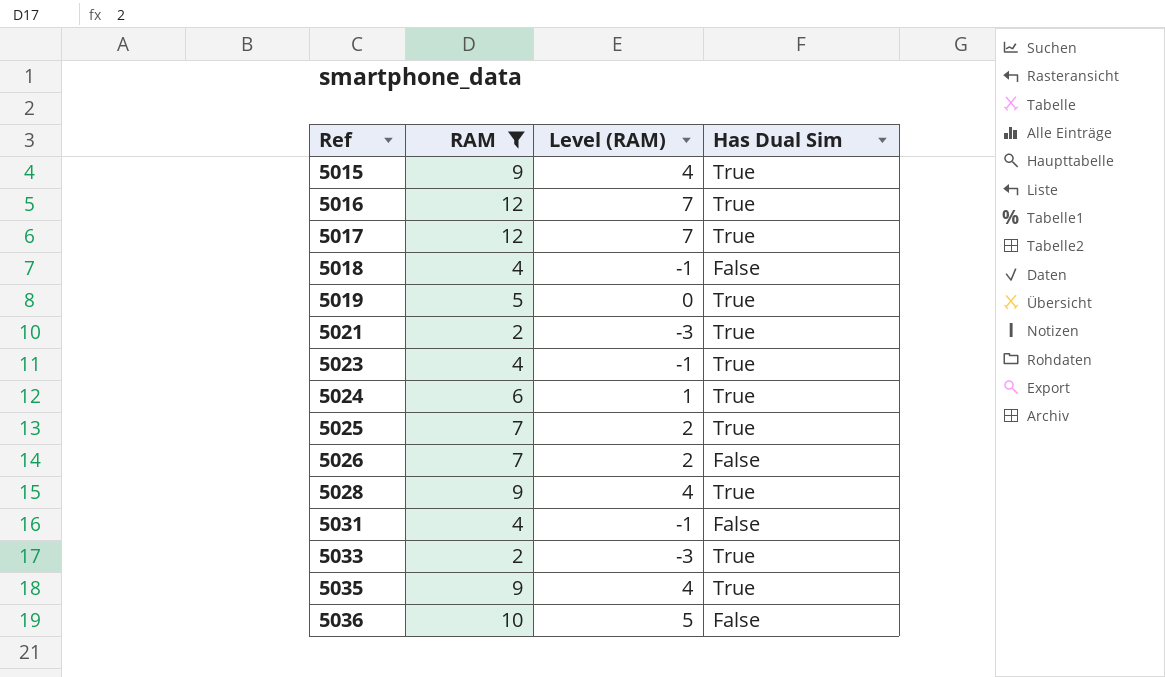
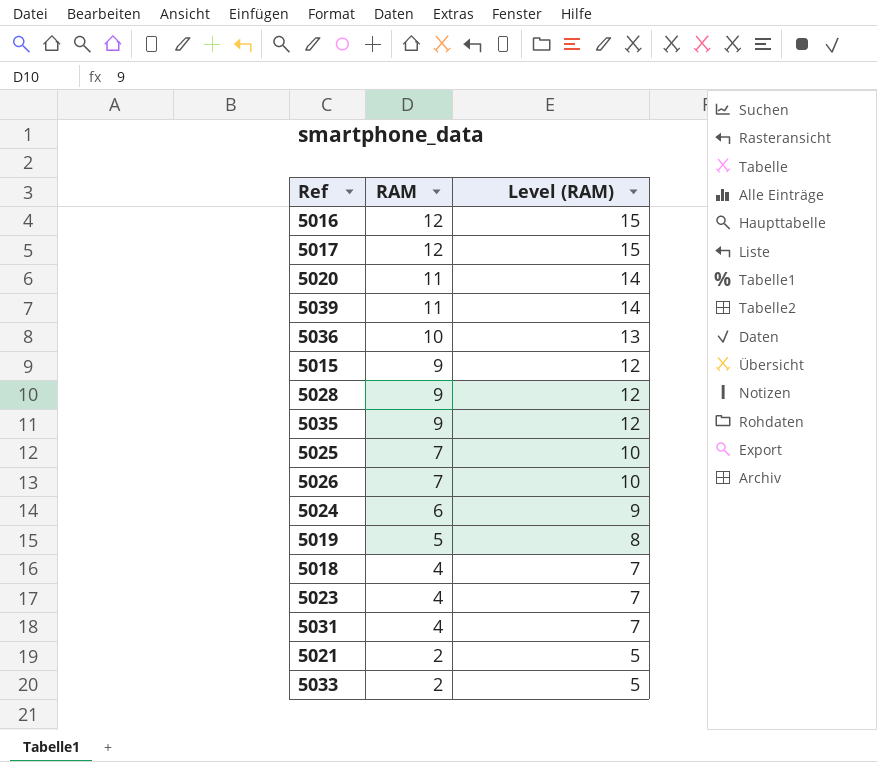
filter: RAM != 11 -> none
row order: Ref ascending -> RAM descending
column Has Dual Sim | position: 4 -> none
column Level (RAM) | formula: [RAM] - 5 -> [RAM] + 3

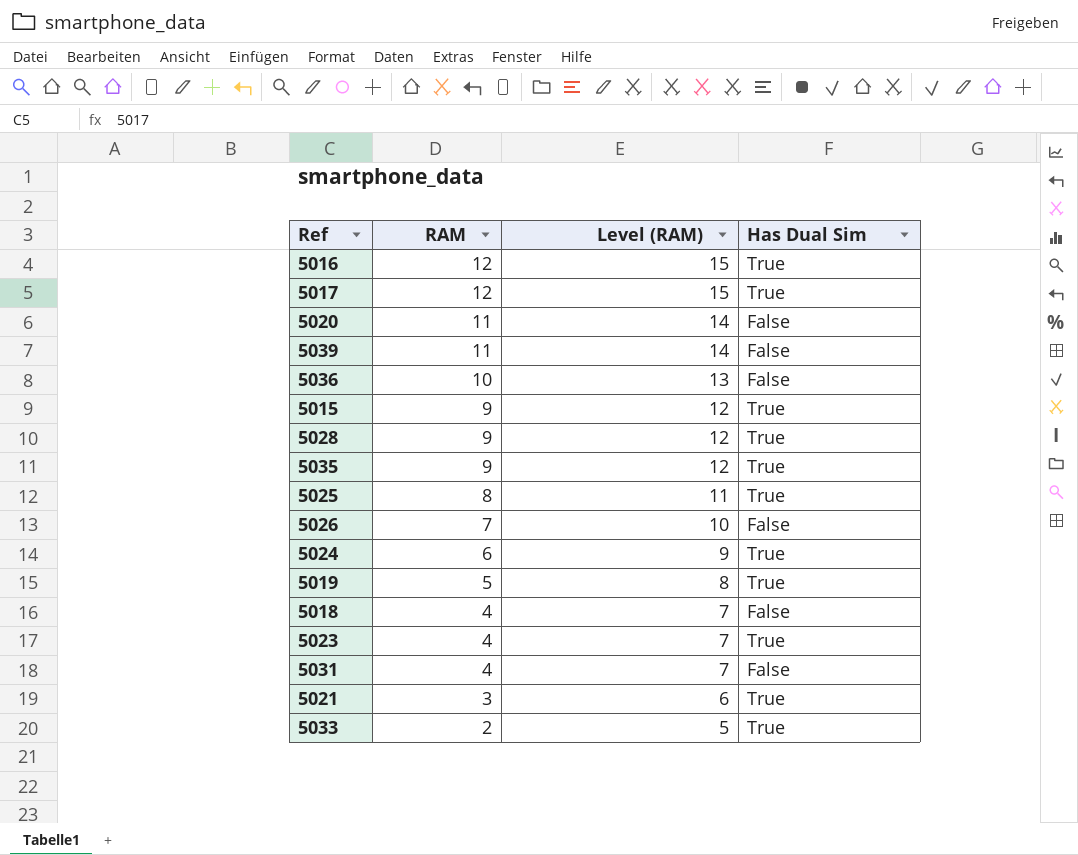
column Has Dual Sim | position: none -> 4
5025 | RAM: 7 -> 8
5025 | Level (RAM): 10 -> 11
5021 | RAM: 2 -> 3
5021 | Level (RAM): 5 -> 6

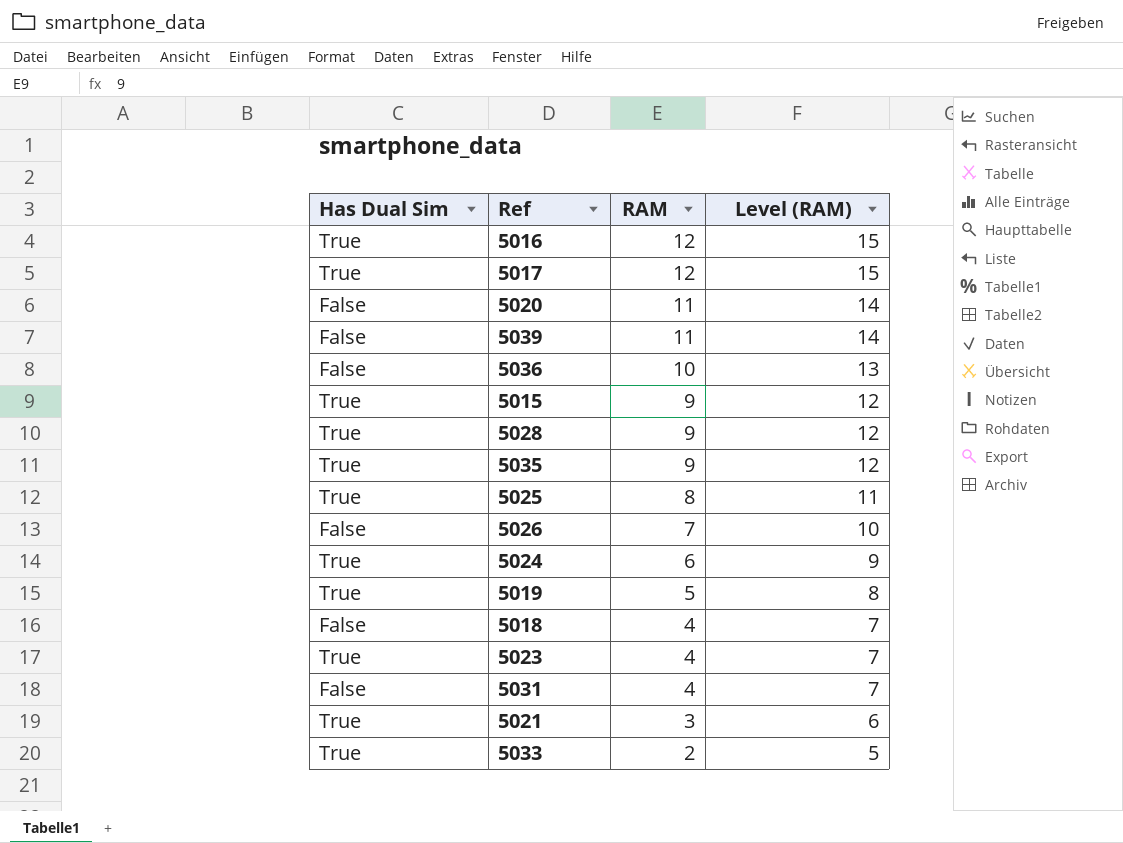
column Has Dual Sim | position: 4 -> 1

